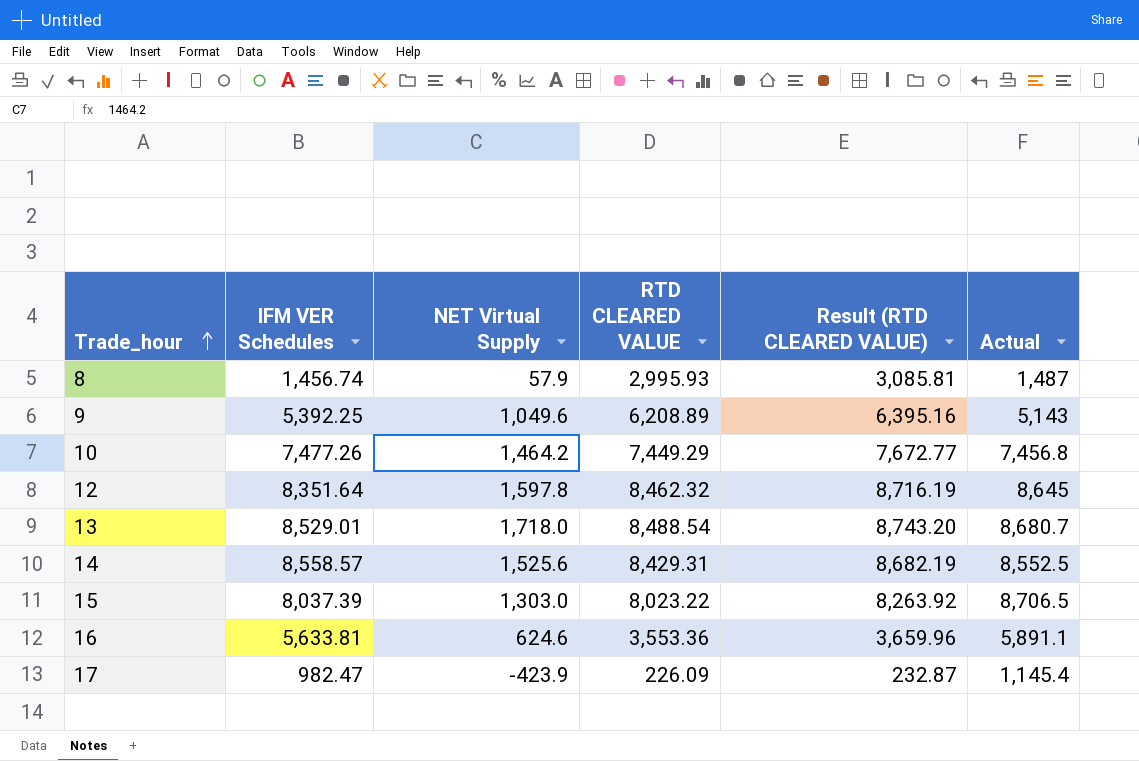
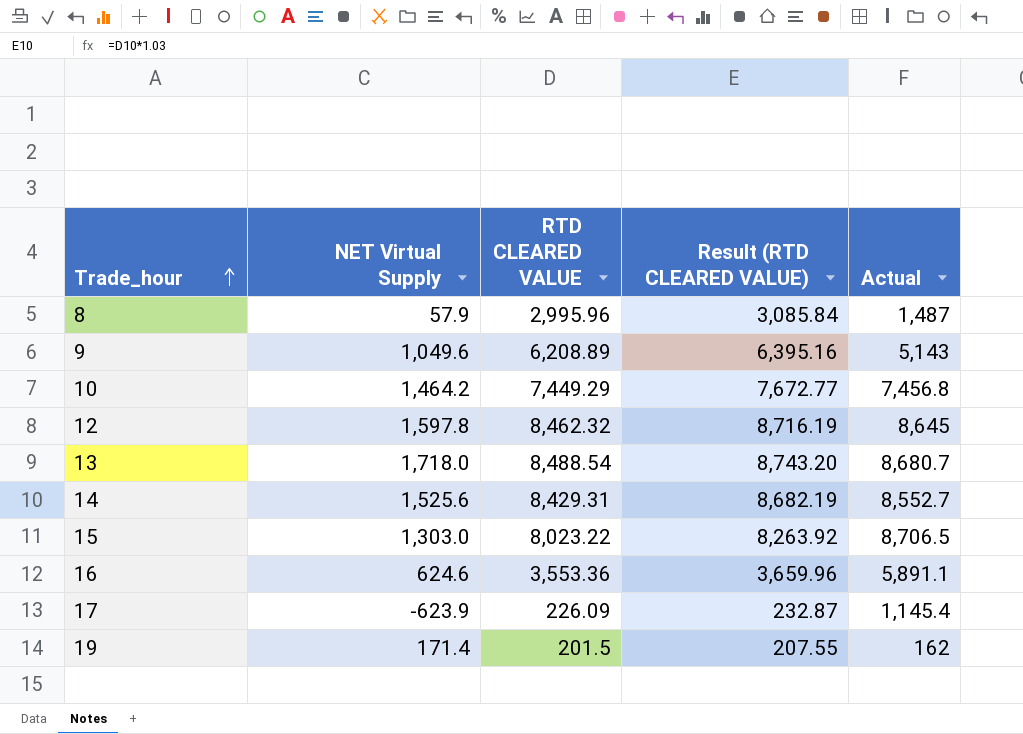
column IFM VER Schedules | position: 2 -> none
8 | RTD CLEARED VALUE: 2,995.93 -> 2,995.96
8 | Result (RTD CLEARED VALUE): 3,085.81 -> 3,085.84
14 | Actual: 8,552.5 -> 8,552.7
17 | NET Virtual Supply: -423.9 -> -623.9
row 19: none -> 171.4 | 201.5 | 207.55 | 162

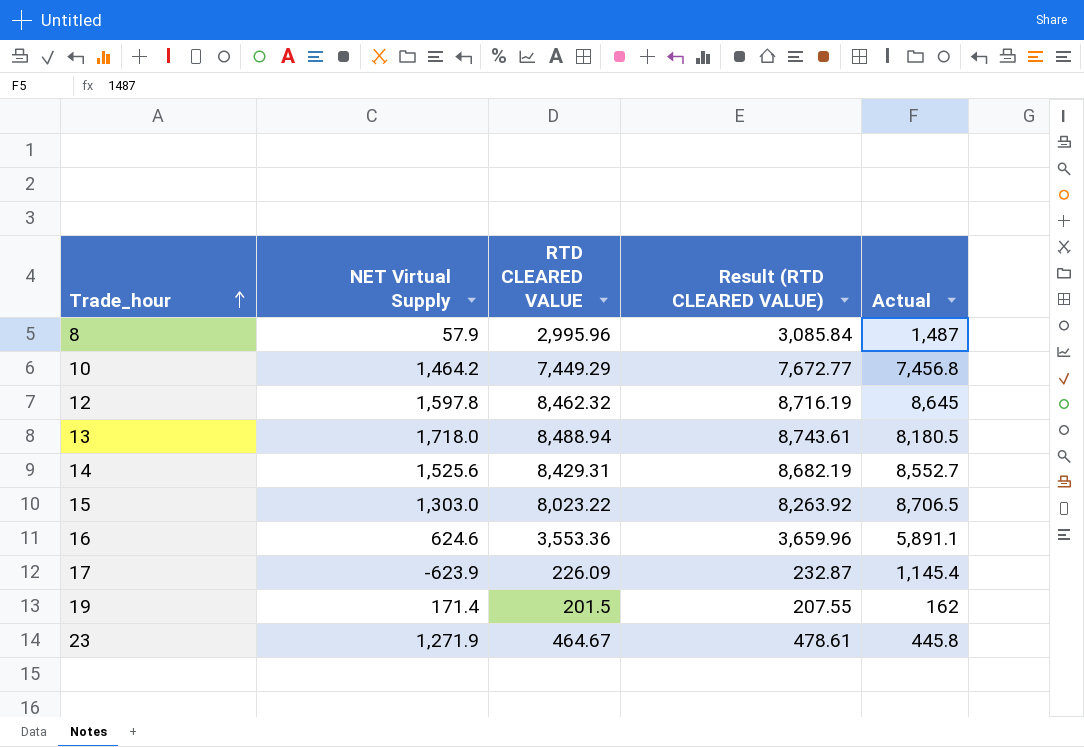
row 9: 1,049.6 | 6,208.89 | 6,395.16 | 5,143 -> none
13 | RTD CLEARED VALUE: 8,488.54 -> 8,488.94
13 | Result (RTD CLEARED VALUE): 8,743.20 -> 8,743.61
13 | Actual: 8,680.7 -> 8,180.5
row 23: none -> 1,271.9 | 464.67 | 478.61 | 445.8

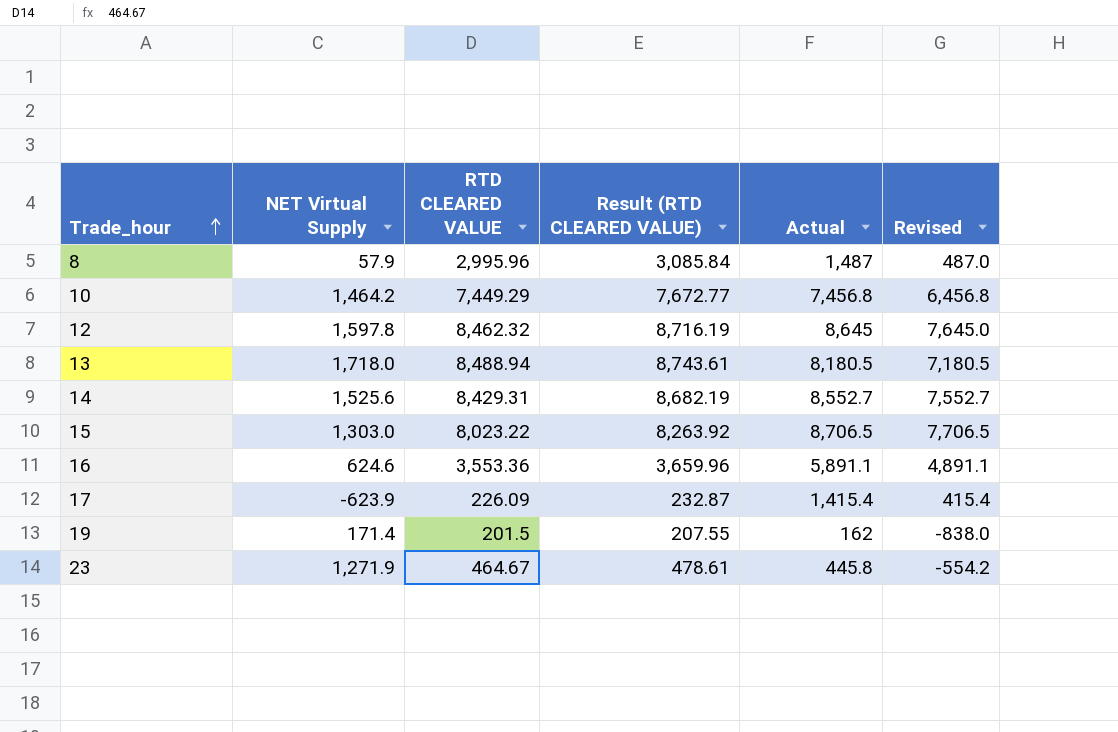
column Revised | formula: none -> [Actual] - 1000
17 | Actual: 1,145.4 -> 1,415.4

